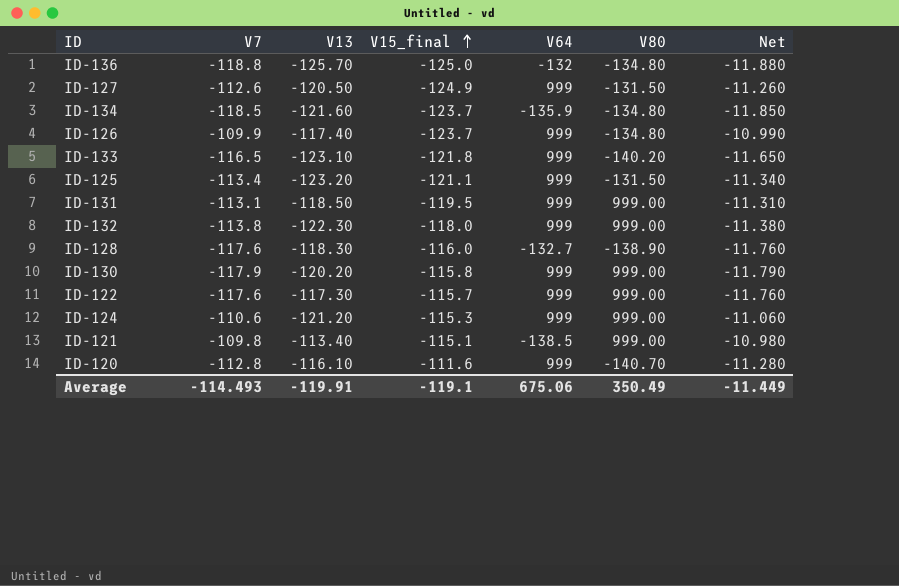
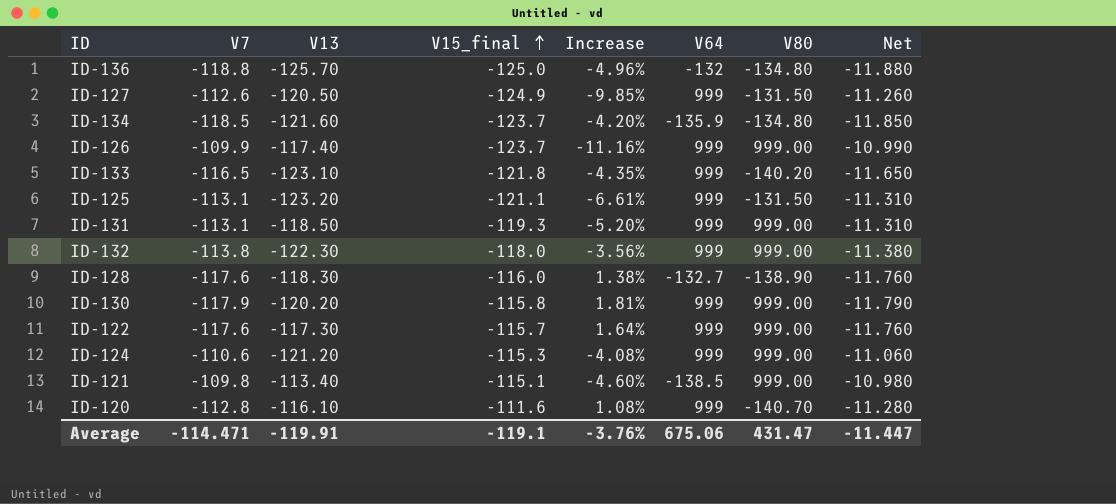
column Increase | formula: none -> ([V7] - [V15_final]) / [V15_final]
ID-126 | V80: -134.80 -> 999.00
ID-125 | V7: -113.4 -> -113.1
ID-125 | Net: -11.340 -> -11.310
ID-131 | V15_final: -119.5 -> -119.3
Average | V7: -114.493 -> -114.471
Average | V80: 350.49 -> 431.47
Average | Net: -11.449 -> -11.447

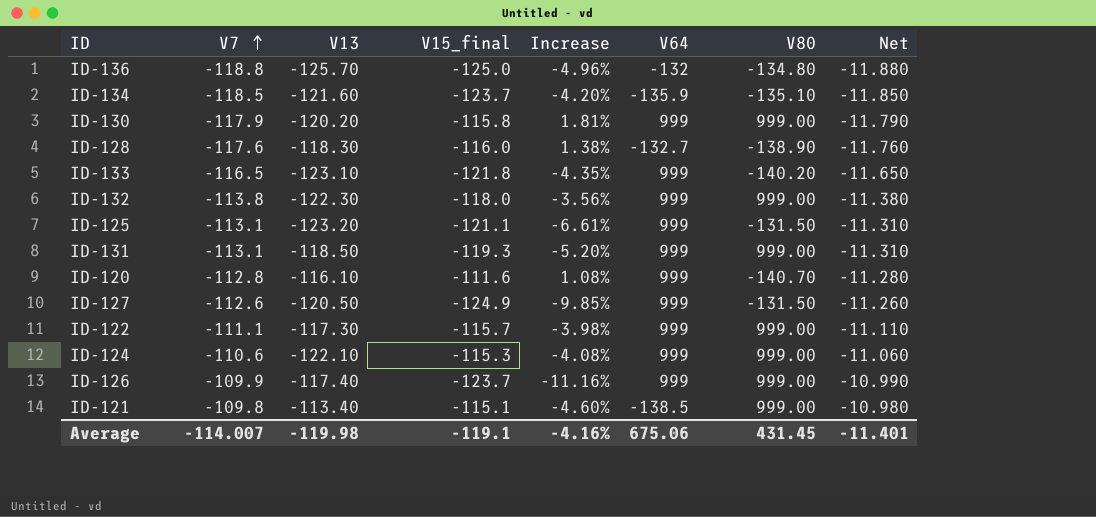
row order: V15_final ascending -> V7 ascending
ID-134 | V80: -134.80 -> -135.10
ID-122 | V7: -117.6 -> -111.1
ID-122 | Increase: 1.64% -> -3.98%
ID-122 | Net: -11.760 -> -11.110
ID-124 | V13: -121.20 -> -122.10
Average | V7: -114.471 -> -114.007
Average | V13: -119.91 -> -119.98
Average | Increase: -3.76% -> -4.16%
Average | V80: 431.47 -> 431.45
Average | Net: -11.447 -> -11.401

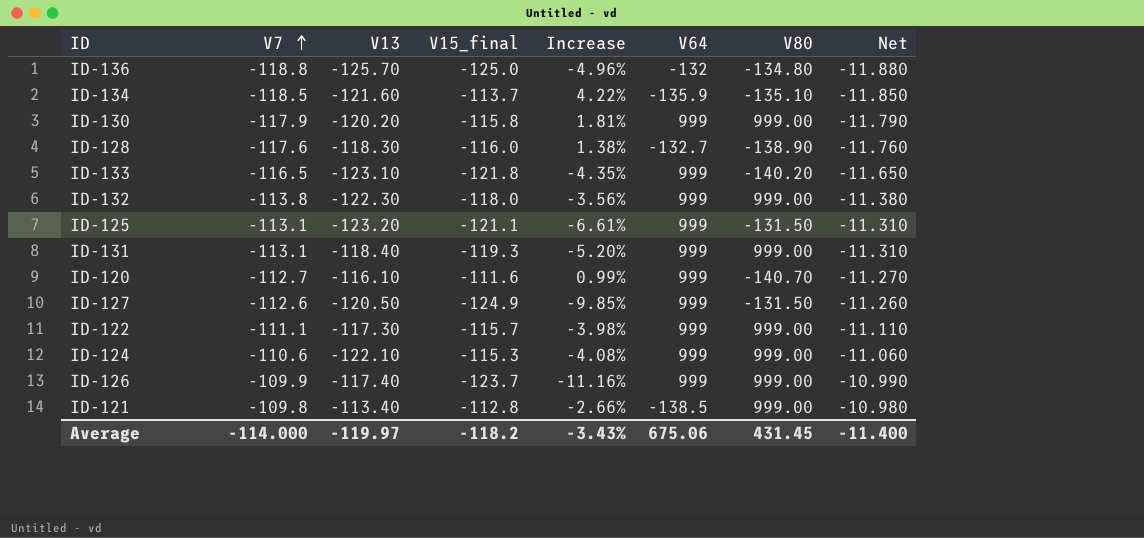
ID-134 | V15_final: -123.7 -> -113.7
ID-134 | Increase: -4.20% -> 4.22%
ID-131 | V13: -118.50 -> -118.40
ID-120 | V7: -112.8 -> -112.7
ID-120 | Increase: 1.08% -> 0.99%
ID-120 | Net: -11.280 -> -11.270
ID-121 | V15_final: -115.1 -> -112.8
ID-121 | Increase: -4.60% -> -2.66%
Average | V7: -114.007 -> -114.000
Average | V13: -119.98 -> -119.97
Average | V15_final: -119.1 -> -118.2
Average | Increase: -4.16% -> -3.43%
Average | Net: -11.401 -> -11.400

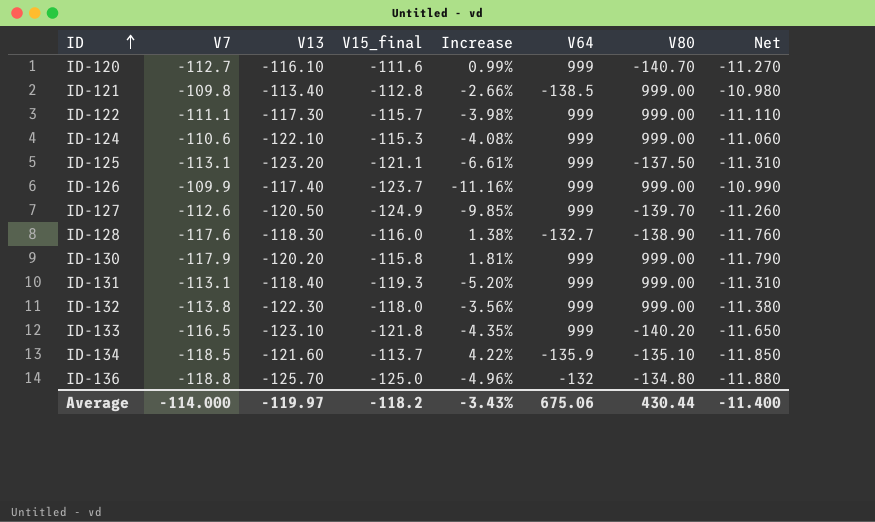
row order: V7 ascending -> ID ascending
ID-125 | V80: -131.50 -> -137.50
ID-127 | V80: -131.50 -> -139.70
Average | V80: 431.45 -> 430.44

